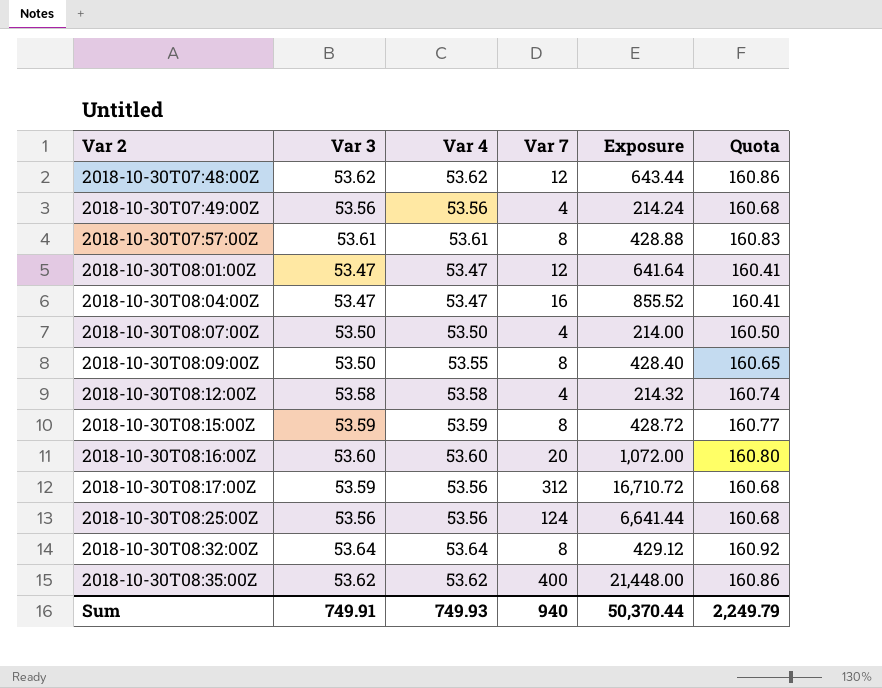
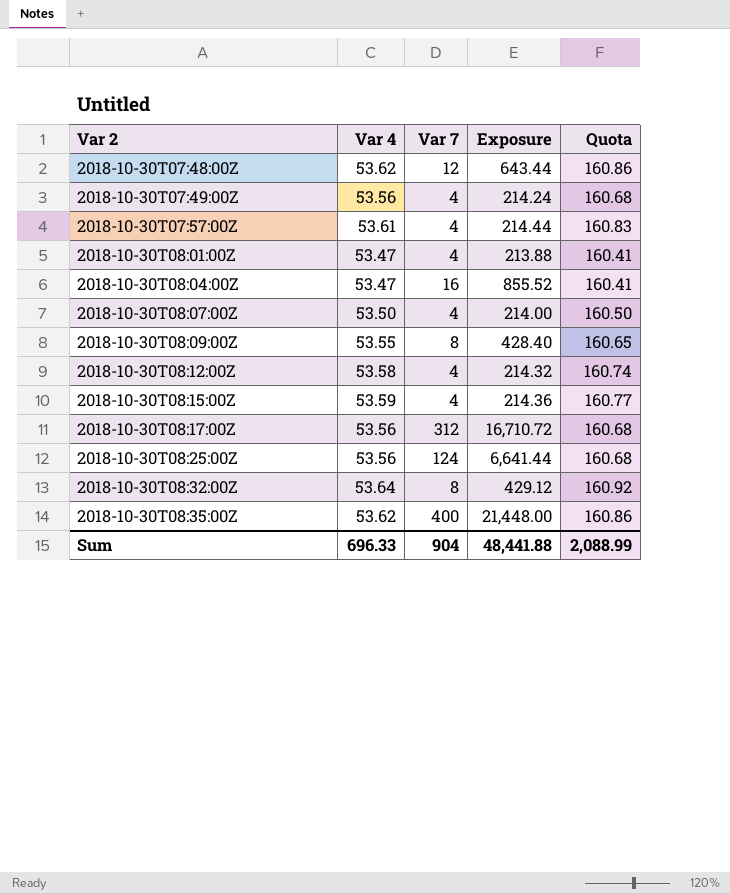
column Var 3 | position: 2 -> none
row 2018-10-30T08:16:00Z: 53.60 | 53.60 | 20 | 1,072.00 | 160.80 -> none
2018-10-30T07:57:00Z | Var 7: 8 -> 4
2018-10-30T07:57:00Z | Exposure: 428.88 -> 214.44
2018-10-30T08:01:00Z | Var 7: 12 -> 4
2018-10-30T08:01:00Z | Exposure: 641.64 -> 213.88
2018-10-30T08:15:00Z | Var 7: 8 -> 4
2018-10-30T08:15:00Z | Exposure: 428.72 -> 214.36
Sum | Var 4: 749.93 -> 696.33
Sum | Var 7: 940 -> 904
Sum | Exposure: 50,370.44 -> 48,441.88
Sum | Quota: 2,249.79 -> 2,088.99

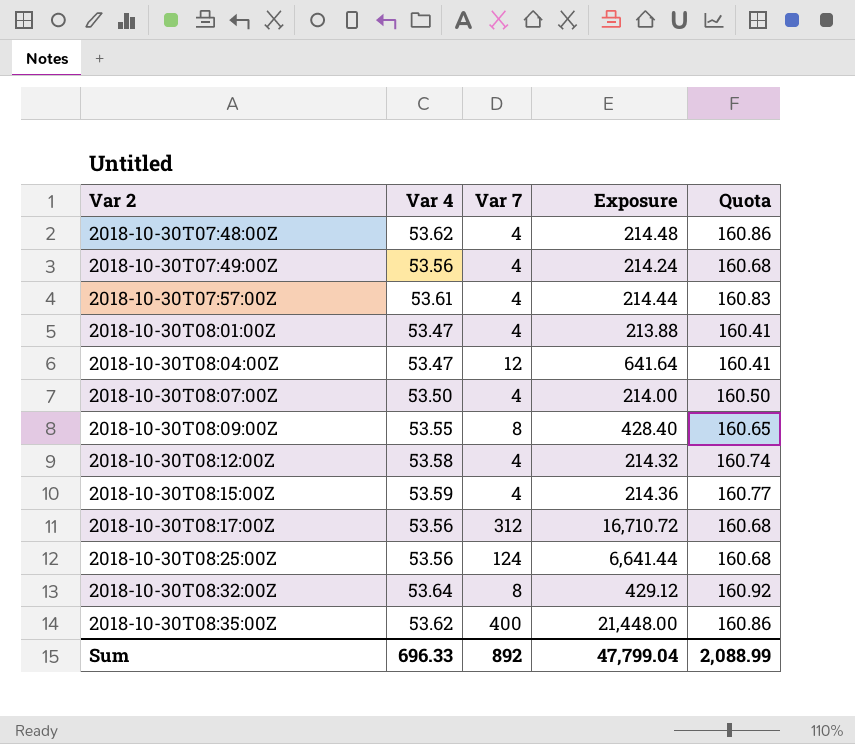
2018-10-30T07:48:00Z | Var 7: 12 -> 4
2018-10-30T07:48:00Z | Exposure: 643.44 -> 214.48
2018-10-30T08:04:00Z | Var 7: 16 -> 12
2018-10-30T08:04:00Z | Exposure: 855.52 -> 641.64
Sum | Var 7: 904 -> 892
Sum | Exposure: 48,441.88 -> 47,799.04

